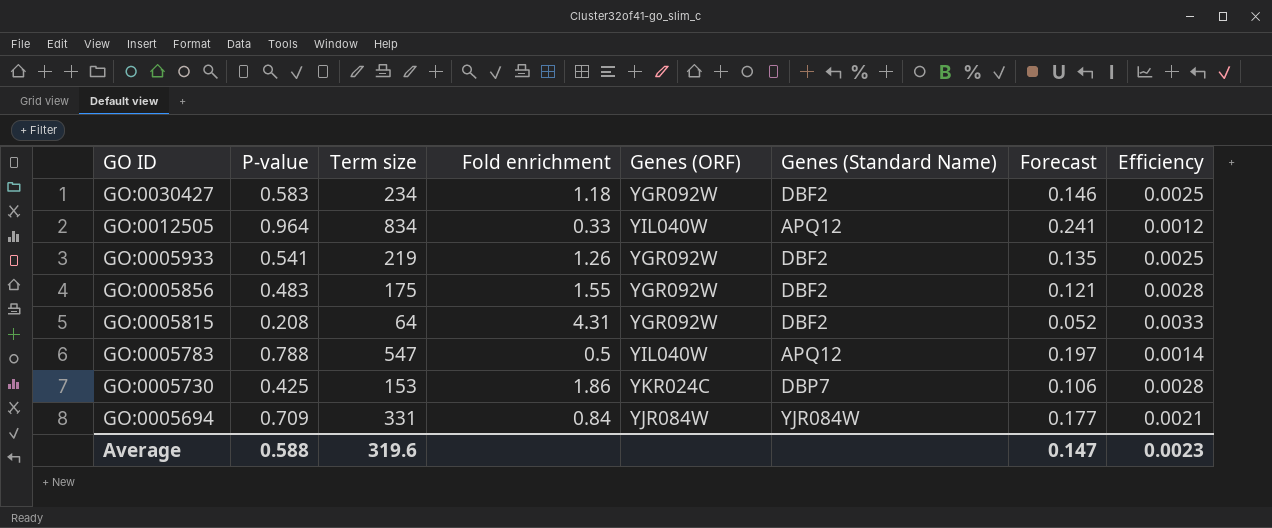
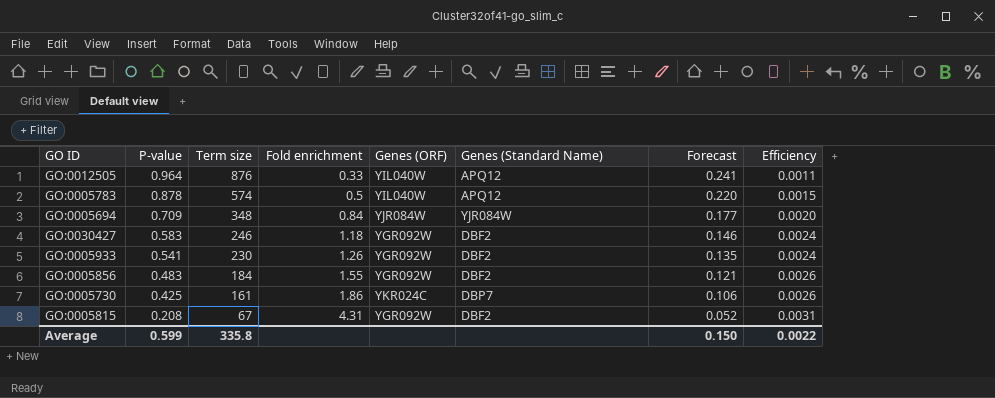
row order: GO ID descending -> P-value descending
GO:0012505 | Term size: 834 -> 876
GO:0012505 | Efficiency: 0.0012 -> 0.0011
GO:0005783 | P-value: 0.788 -> 0.878
GO:0005783 | Term size: 547 -> 574
GO:0005783 | Forecast: 0.197 -> 0.220
GO:0005783 | Efficiency: 0.0014 -> 0.0015
GO:0005694 | Term size: 331 -> 348
GO:0005694 | Efficiency: 0.0021 -> 0.0020
GO:0030427 | Term size: 234 -> 246
GO:0030427 | Efficiency: 0.0025 -> 0.0024
GO:0005933 | Term size: 219 -> 230
GO:0005933 | Efficiency: 0.0025 -> 0.0024
GO:0005856 | Term size: 175 -> 184
GO:0005856 | Efficiency: 0.0028 -> 0.0026
GO:0005730 | Term size: 153 -> 161
GO:0005730 | Efficiency: 0.0028 -> 0.0026
GO:0005815 | Term size: 64 -> 67
GO:0005815 | Efficiency: 0.0033 -> 0.0031
Average | P-value: 0.588 -> 0.599
Average | Term size: 319.6 -> 335.8
Average | Forecast: 0.147 -> 0.150
Average | Efficiency: 0.0023 -> 0.0022

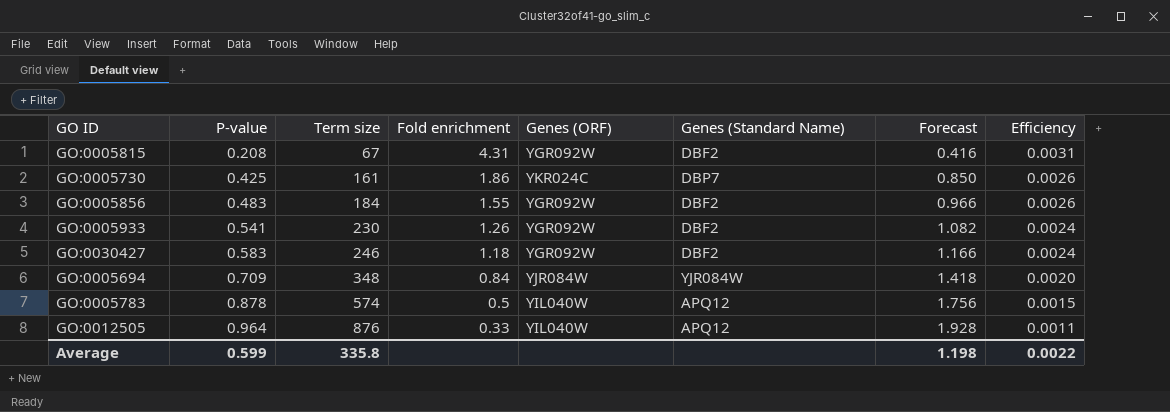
row order: P-value descending -> P-value ascending
column Forecast | formula: [P-value] * 0.25 -> [P-value] * 2
Average | Forecast: 0.150 -> 1.198

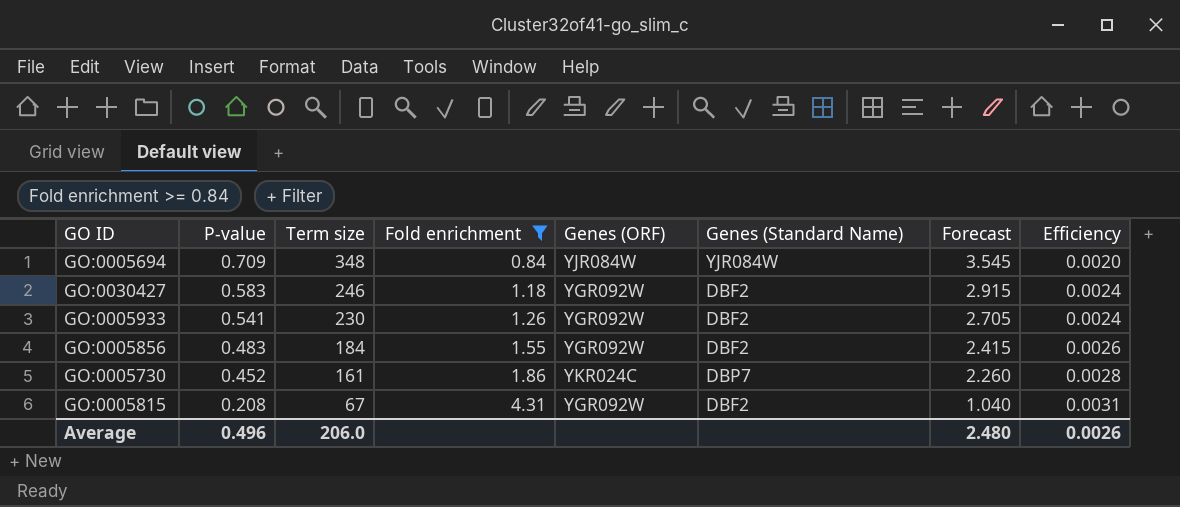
filter: none -> Fold enrichment >= 0.84
row order: P-value ascending -> P-value descending
column Forecast | formula: [P-value] * 2 -> [P-value] * 5
GO:0005730 | P-value: 0.425 -> 0.452
GO:0005730 | Efficiency: 0.0026 -> 0.0028
Average | P-value: 0.599 -> 0.496
Average | Term size: 335.8 -> 206.0
Average | Forecast: 1.198 -> 2.480
Average | Efficiency: 0.0022 -> 0.0026

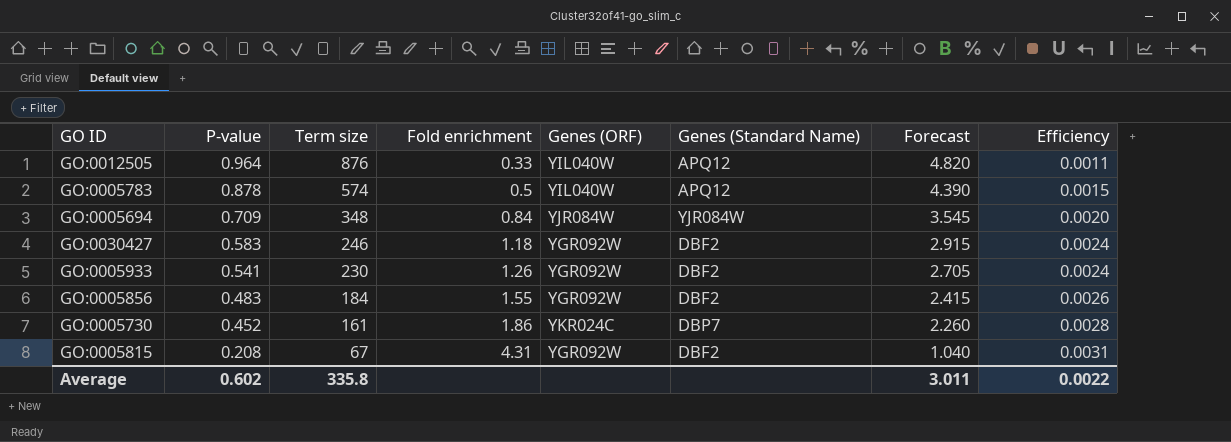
filter: Fold enrichment >= 0.84 -> none
Average | P-value: 0.496 -> 0.602
Average | Term size: 206.0 -> 335.8
Average | Forecast: 2.480 -> 3.011
Average | Efficiency: 0.0026 -> 0.0022

